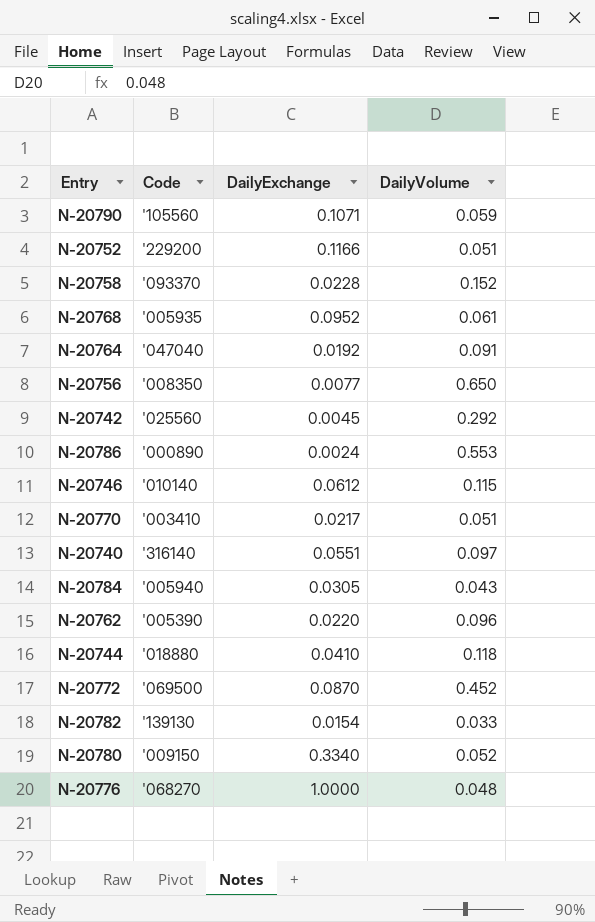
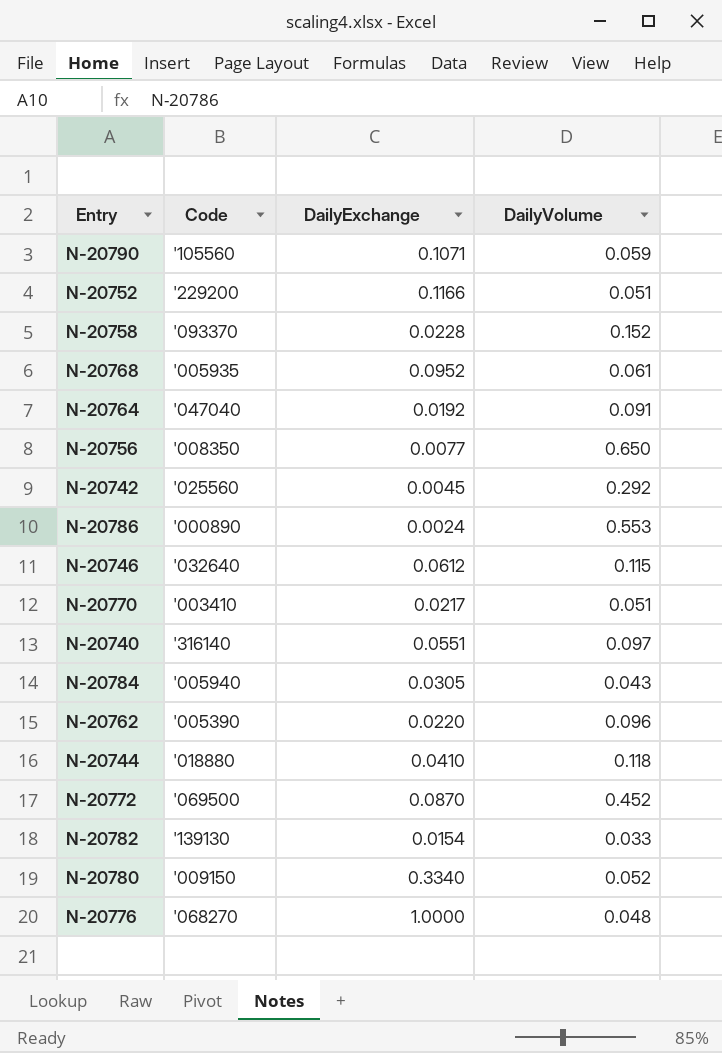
N-20746 | Code: '010140 -> '032640

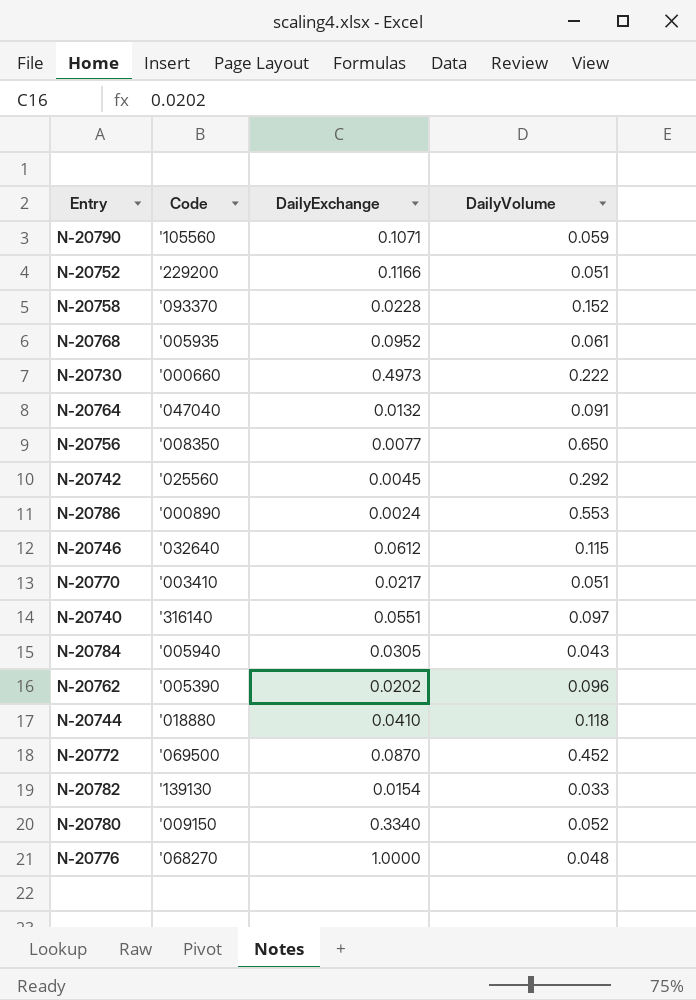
row N-20730: none -> '000660 | 0.4973 | 0.222
N-20764 | DailyExchange: 0.0192 -> 0.0132
N-20762 | DailyExchange: 0.0220 -> 0.0202

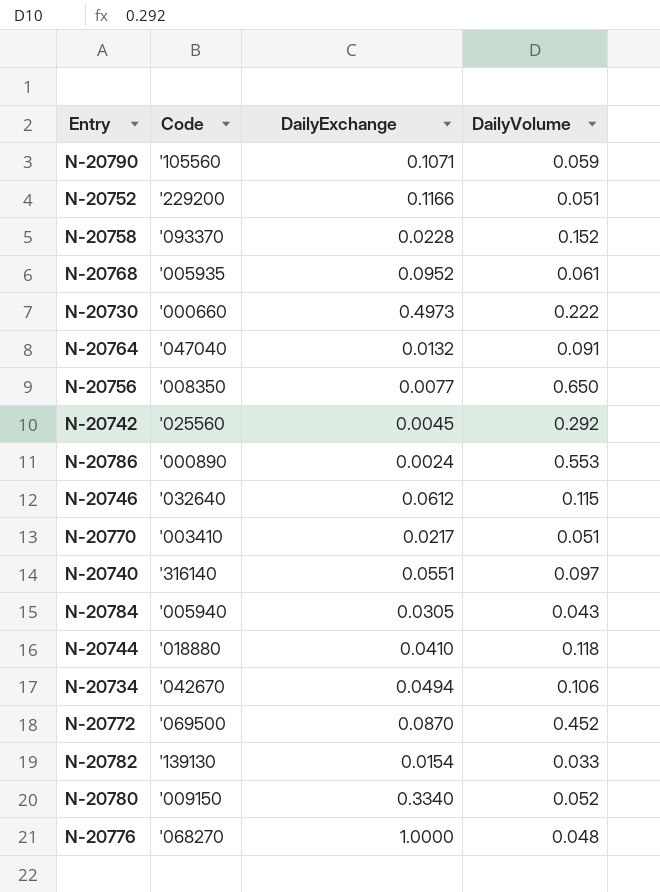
row N-20762: '005390 | 0.0202 | 0.096 -> none
row N-20734: none -> '042670 | 0.0494 | 0.106

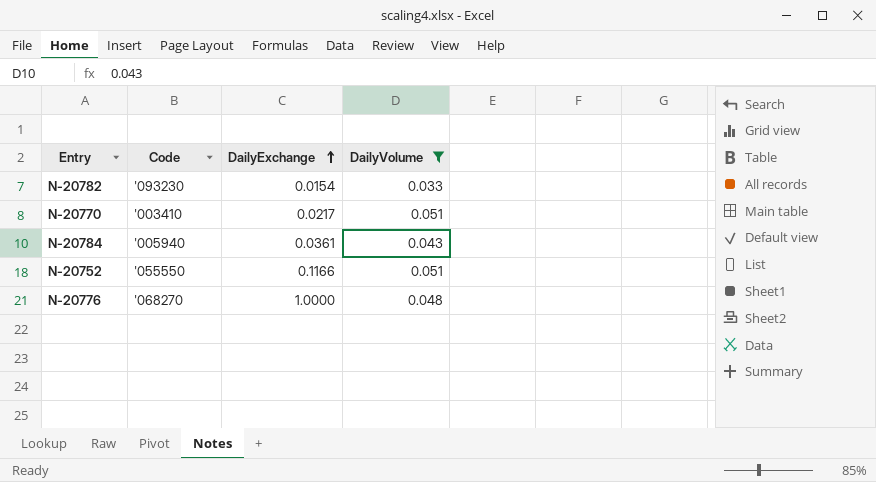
filter: none -> DailyVolume <= 0.051
row order: none -> DailyExchange ascending
N-20782 | Code: '139130 -> '093230
N-20784 | DailyExchange: 0.0305 -> 0.0361
N-20752 | Code: '229200 -> '055550

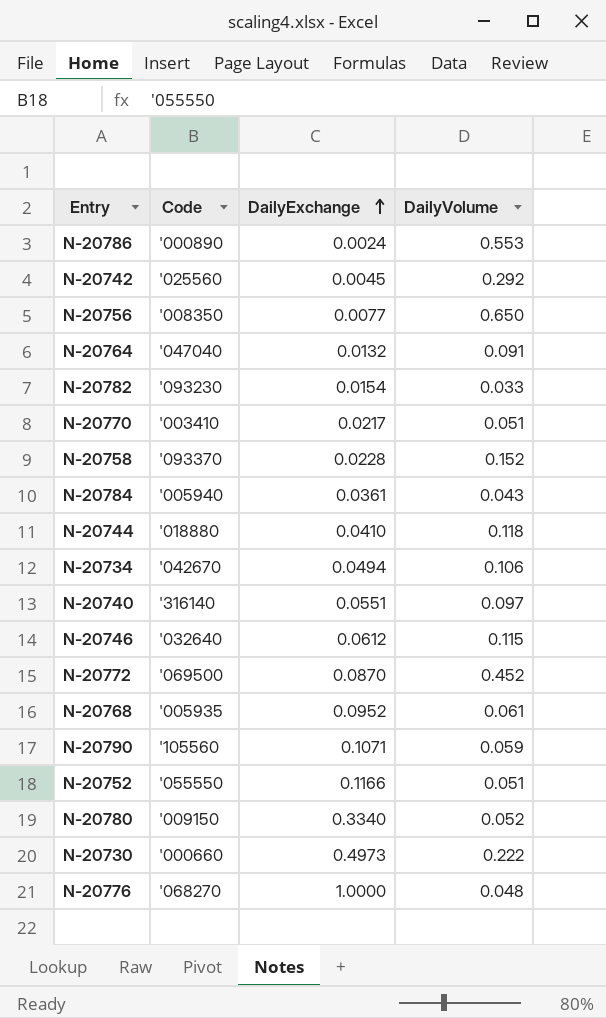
filter: DailyVolume <= 0.051 -> none

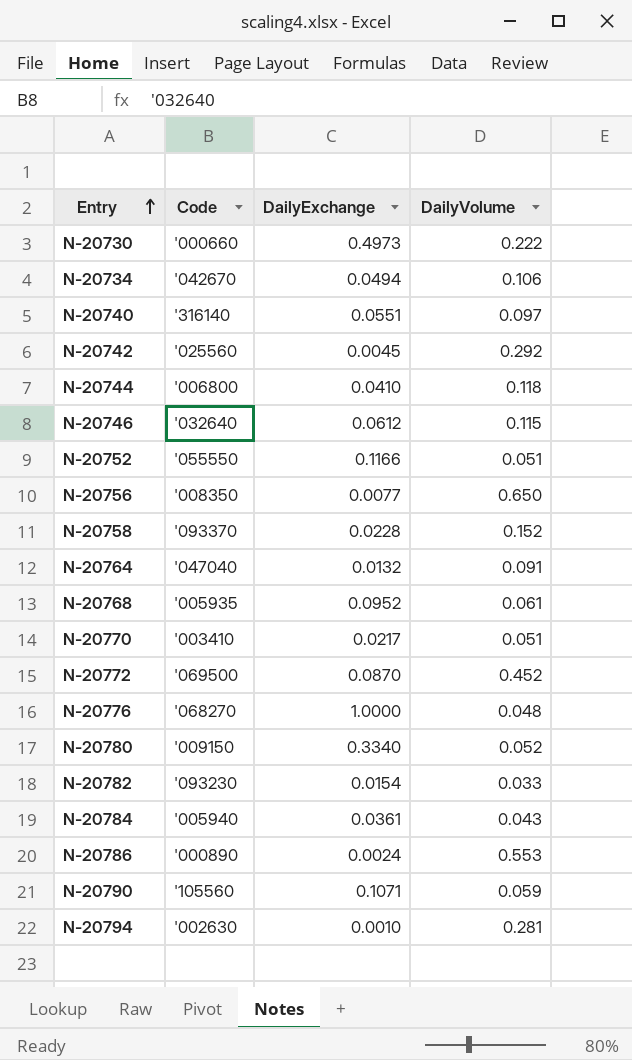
row order: DailyExchange ascending -> Entry ascending
N-20744 | Code: '018880 -> '006800
row N-20794: none -> '002630 | 0.0010 | 0.281

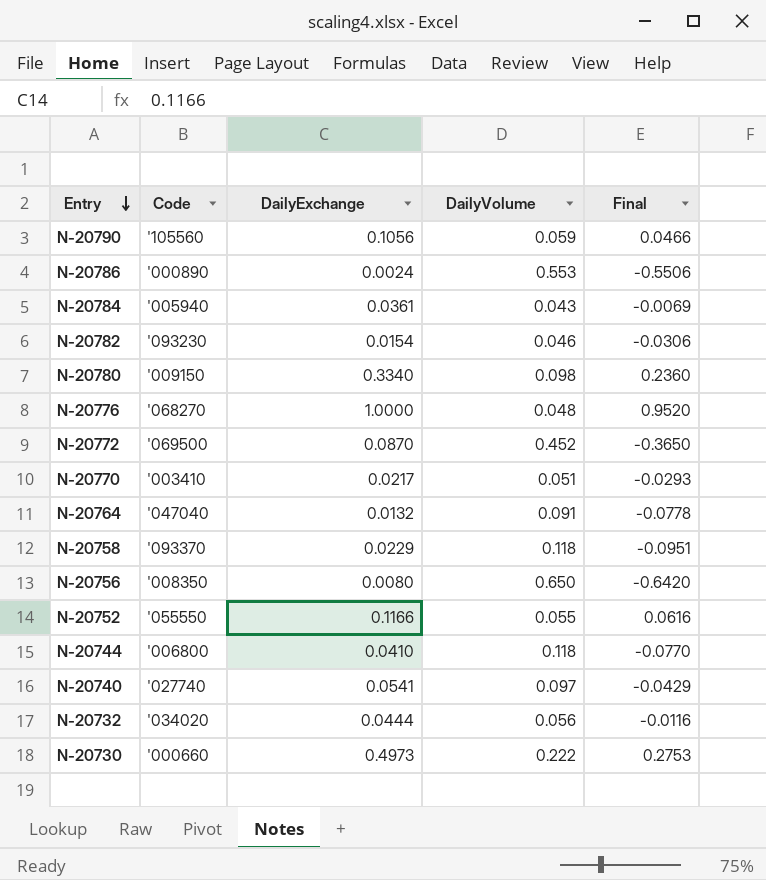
row order: Entry ascending -> Entry descending
column Final | formula: none -> [DailyExchange] - [DailyVolume]
row N-20734: '042670 | 0.0494 | 0.106 -> none
row N-20742: '025560 | 0.0045 | 0.292 -> none
row N-20746: '032640 | 0.0612 | 0.115 -> none
row N-20768: '005935 | 0.0952 | 0.061 -> none
row N-20794: '002630 | 0.0010 | 0.281 -> none
N-20790 | DailyExchange: 0.1071 -> 0.1056
N-20782 | DailyVolume: 0.033 -> 0.046
N-20780 | DailyVolume: 0.052 -> 0.098
N-20758 | DailyExchange: 0.0228 -> 0.0229
N-20758 | DailyVolume: 0.152 -> 0.118
N-20756 | DailyExchange: 0.0077 -> 0.0080
N-20752 | DailyVolume: 0.051 -> 0.055
N-20740 | Code: '316140 -> '027740
N-20740 | DailyExchange: 0.0551 -> 0.0541
row N-20732: none -> '034020 | 0.0444 | 0.056 | -0.0116

